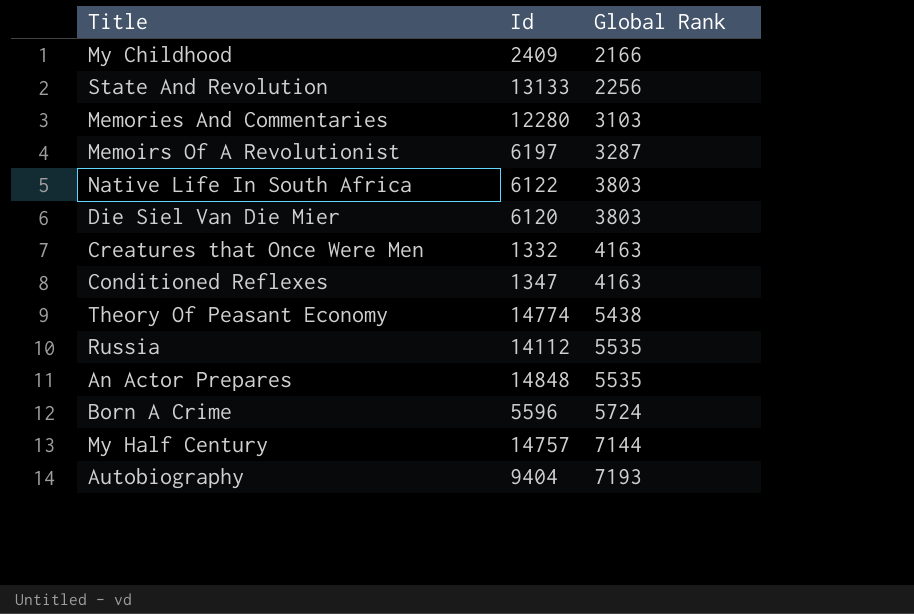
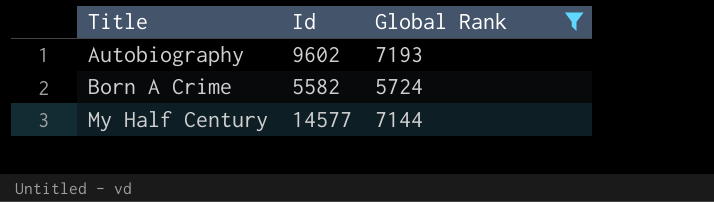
filter: none -> Global Rank >= 5724
row order: Global Rank ascending -> Title ascending
Autobiography | Id: 9404 -> 9602
Born A Crime | Id: 5596 -> 5582
My Half Century | Id: 14757 -> 14577

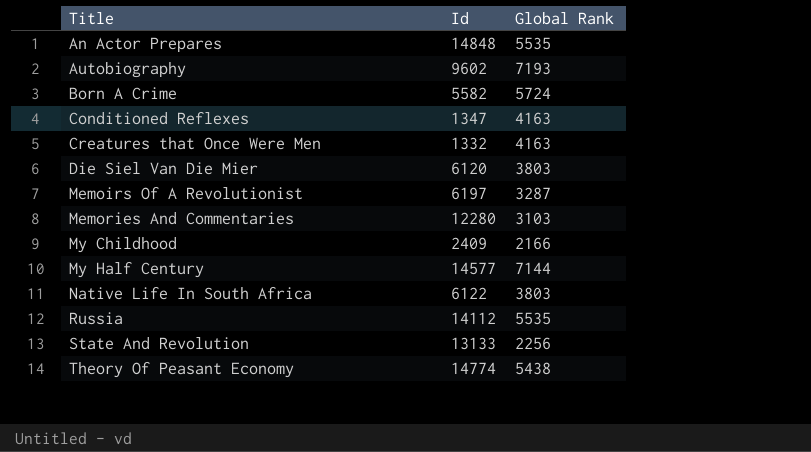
filter: Global Rank >= 5724 -> none

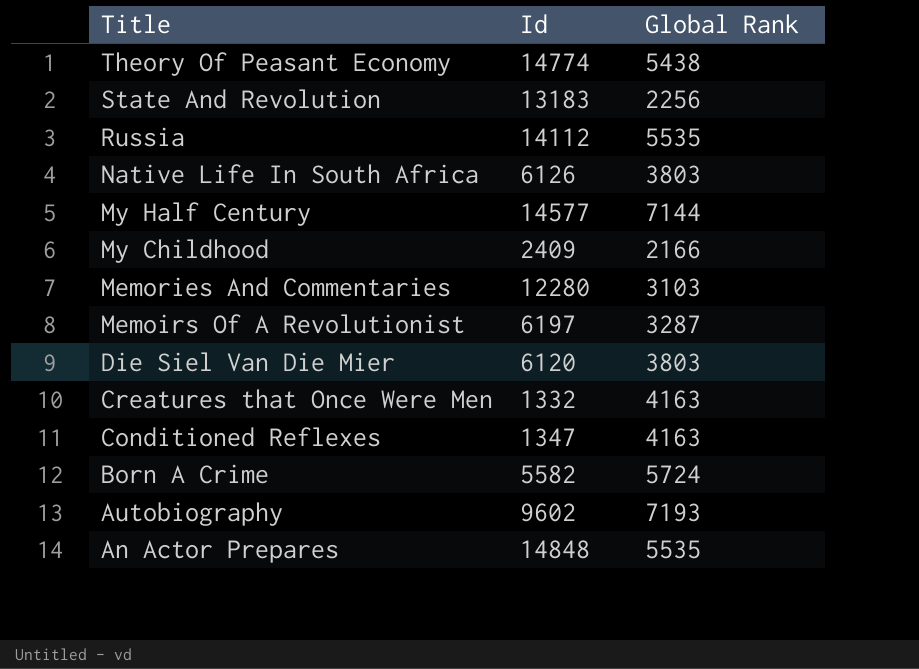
row order: Title ascending -> Title descending
State And Revolution | Id: 13133 -> 13183
Native Life In South Africa | Id: 6122 -> 6126

